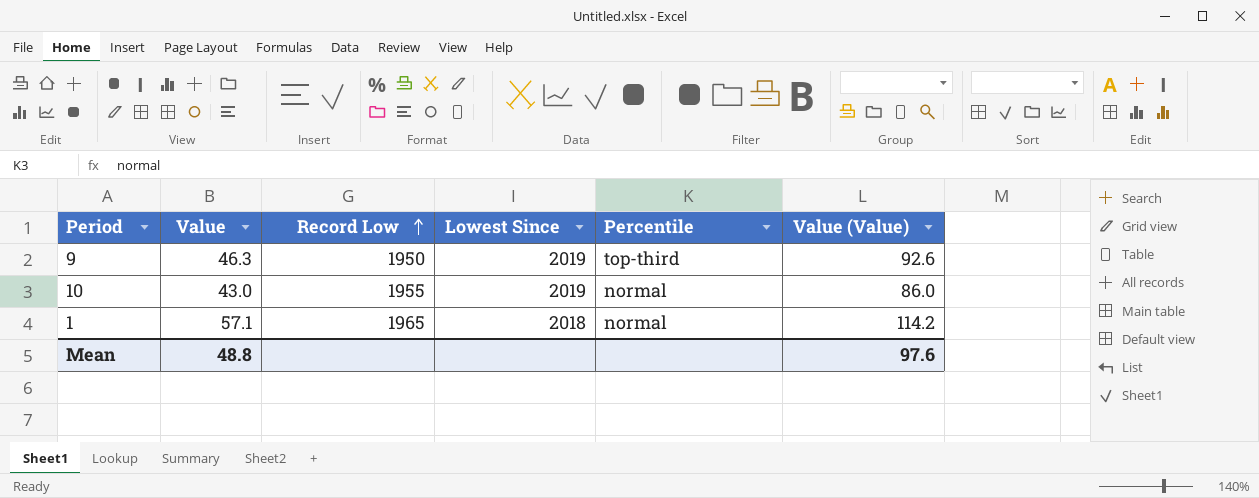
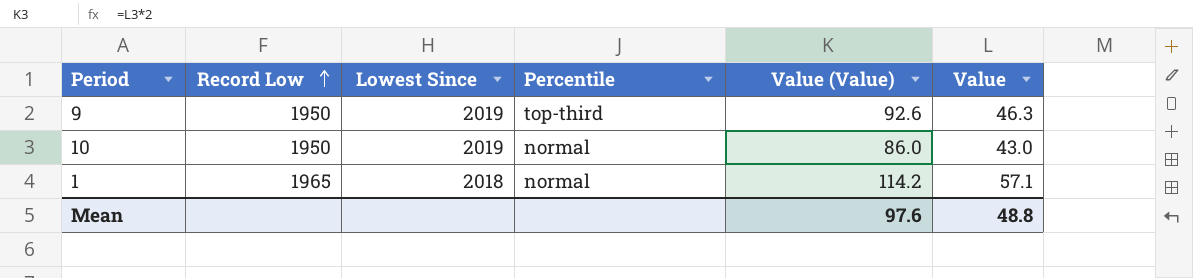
column Value | position: 2 -> 6
10 | Record Low: 1955 -> 1950

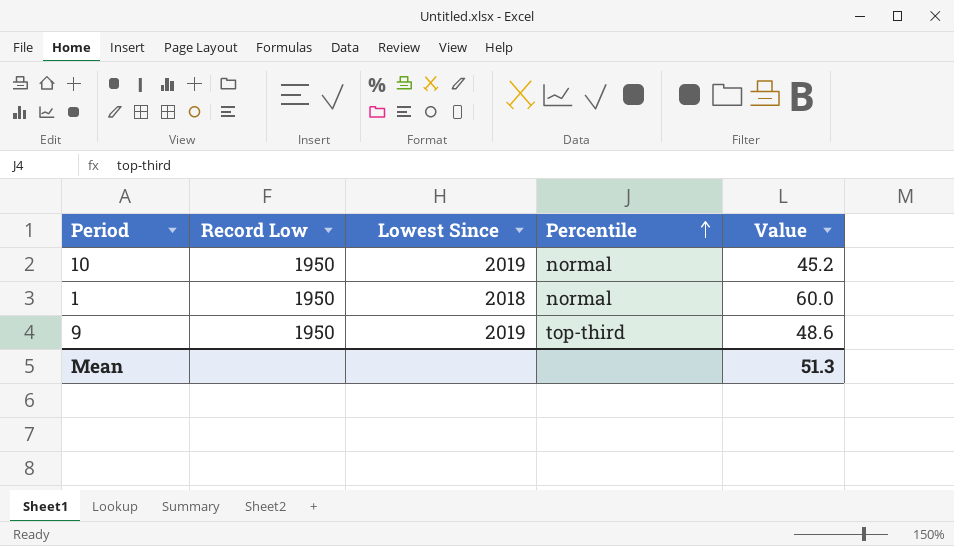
row order: Record Low ascending -> Percentile ascending
column Value (Value) | formula: [Value] * 2 -> none
10 | Value: 43.0 -> 45.2
1 | Record Low: 1965 -> 1950
1 | Value: 57.1 -> 60.0
9 | Value: 46.3 -> 48.6
Mean | Value: 48.8 -> 51.3

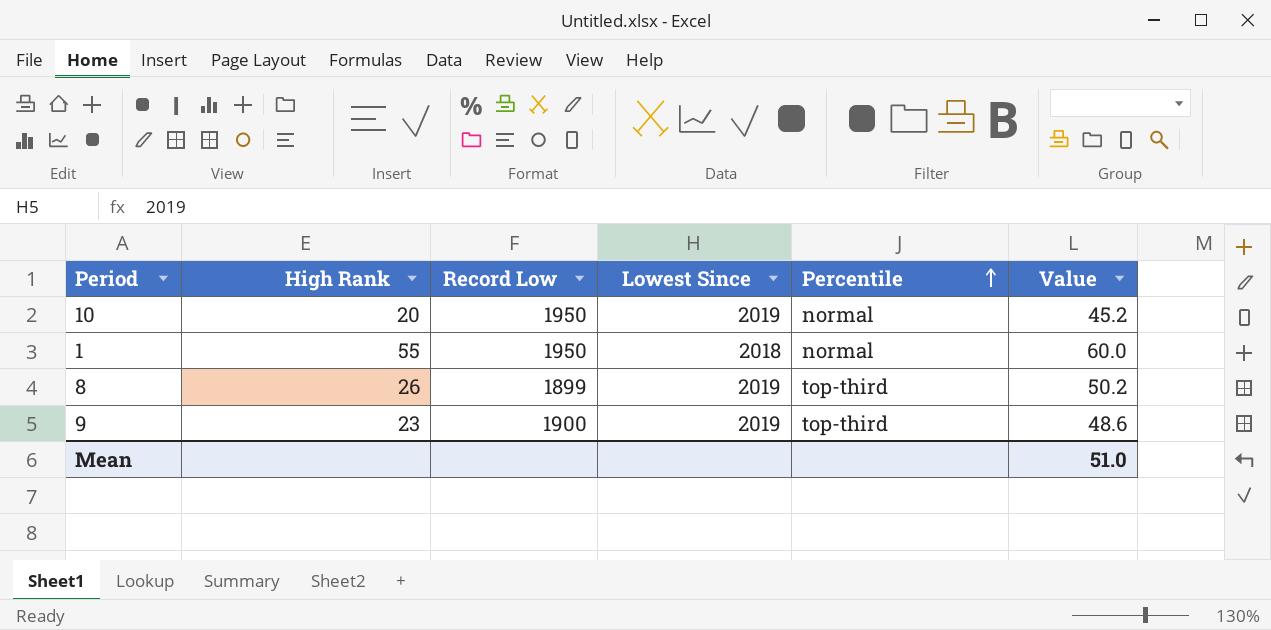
column High Rank | position: none -> 2
row 8: none -> 26 | 1899 | 2019 | top-third | 50.2
9 | Record Low: 1950 -> 1900
Mean | Value: 51.3 -> 51.0

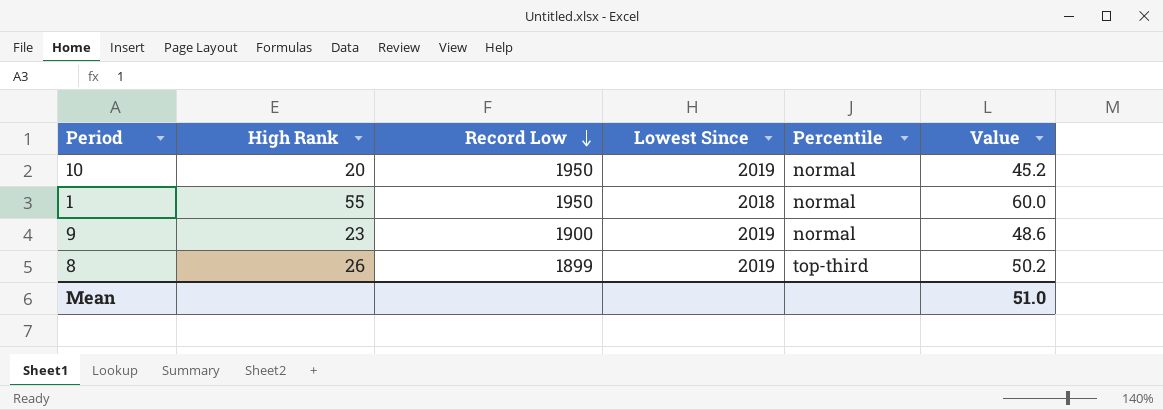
row order: Percentile ascending -> Record Low descending
9 | Percentile: top-third -> normal

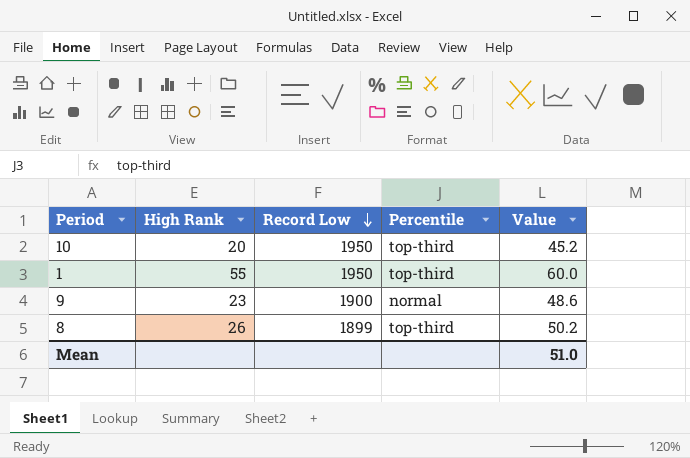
column Lowest Since | position: 4 -> none
10 | Percentile: normal -> top-third
1 | Percentile: normal -> top-third

